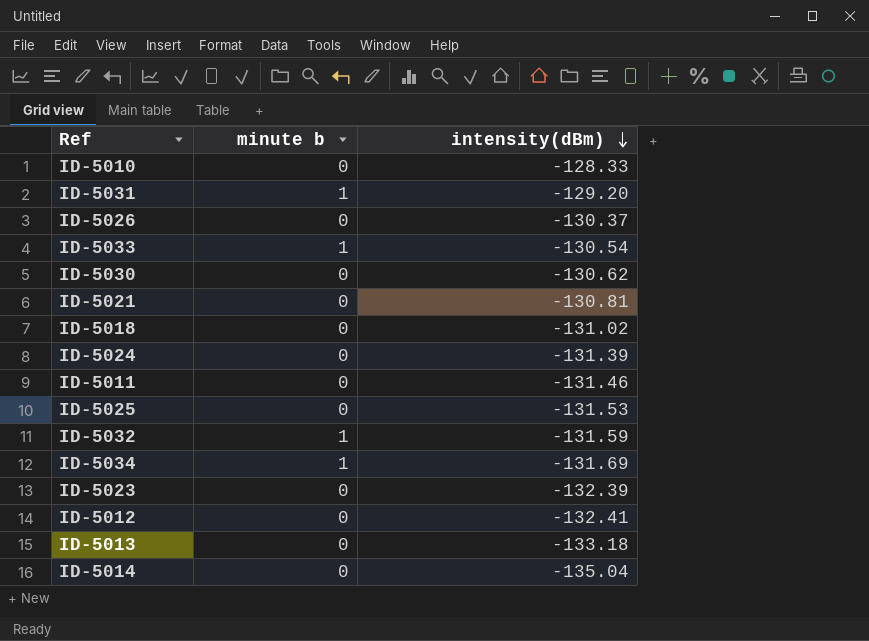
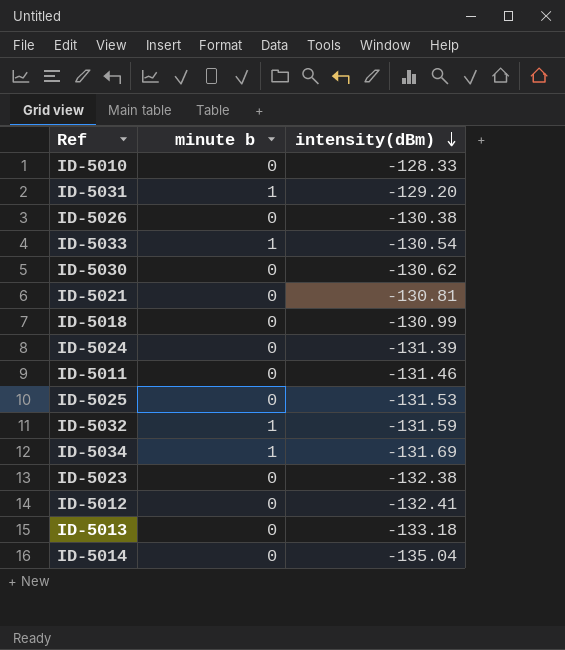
ID-5026 | intensity(dBm): -130.37 -> -130.38
ID-5018 | intensity(dBm): -131.02 -> -130.99
ID-5023 | intensity(dBm): -132.39 -> -132.38

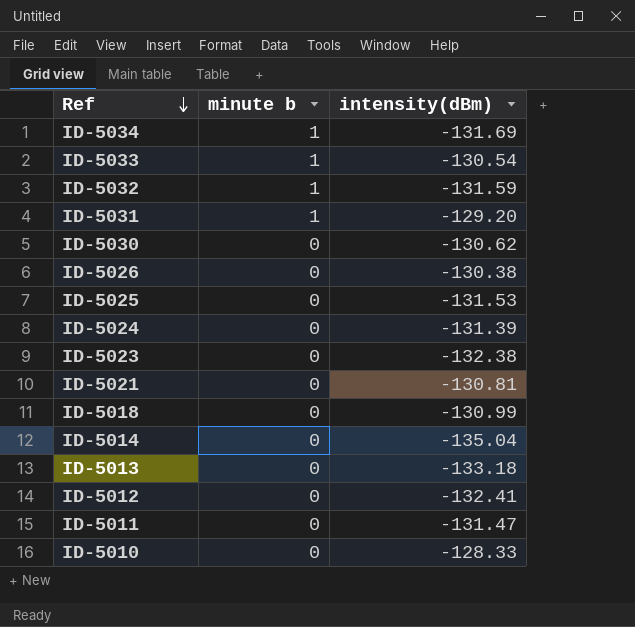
row order: intensity(dBm) descending -> Ref descending
ID-5011 | intensity(dBm): -131.46 -> -131.47

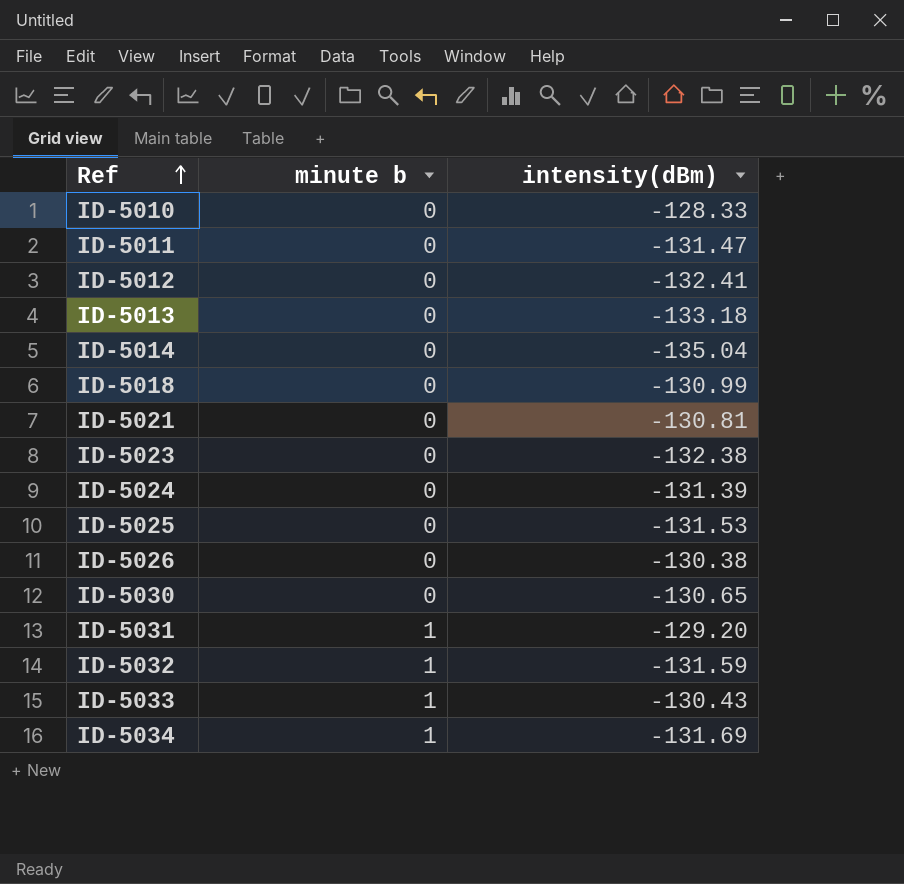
row order: Ref descending -> Ref ascending
ID-5030 | intensity(dBm): -130.62 -> -130.65
ID-5033 | intensity(dBm): -130.54 -> -130.43

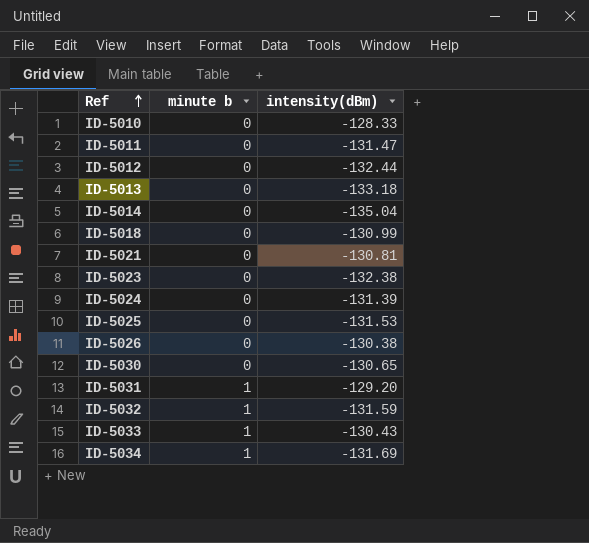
ID-5012 | intensity(dBm): -132.41 -> -132.44

